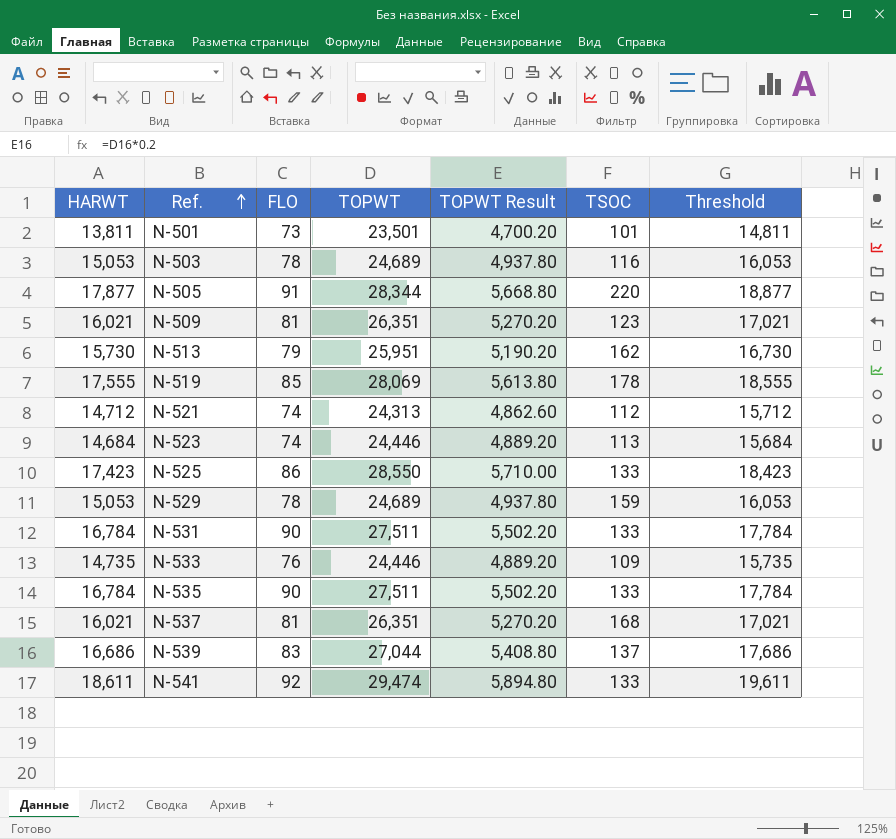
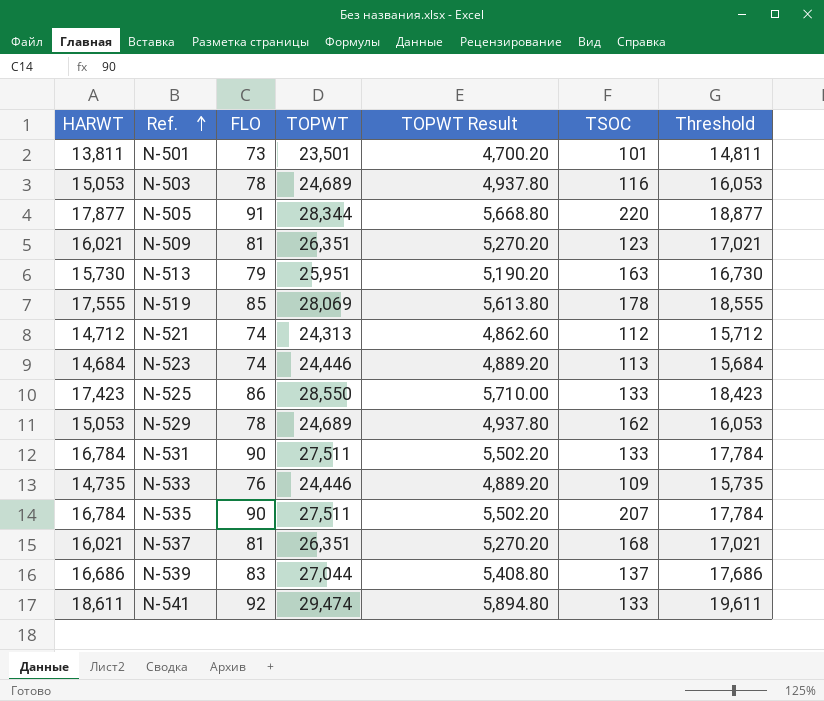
N-513 | TSOC: 162 -> 163
N-529 | TSOC: 159 -> 162
N-535 | TSOC: 133 -> 207

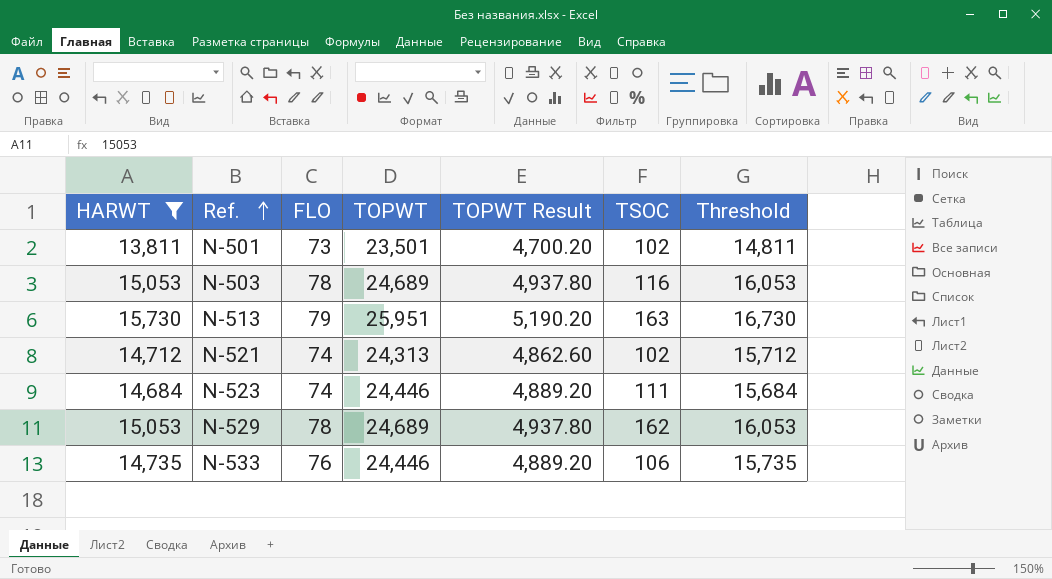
filter: none -> HARWT <= 15,730
N-501 | TSOC: 101 -> 102
N-521 | TSOC: 112 -> 102
N-523 | TSOC: 113 -> 111
N-533 | TSOC: 109 -> 106

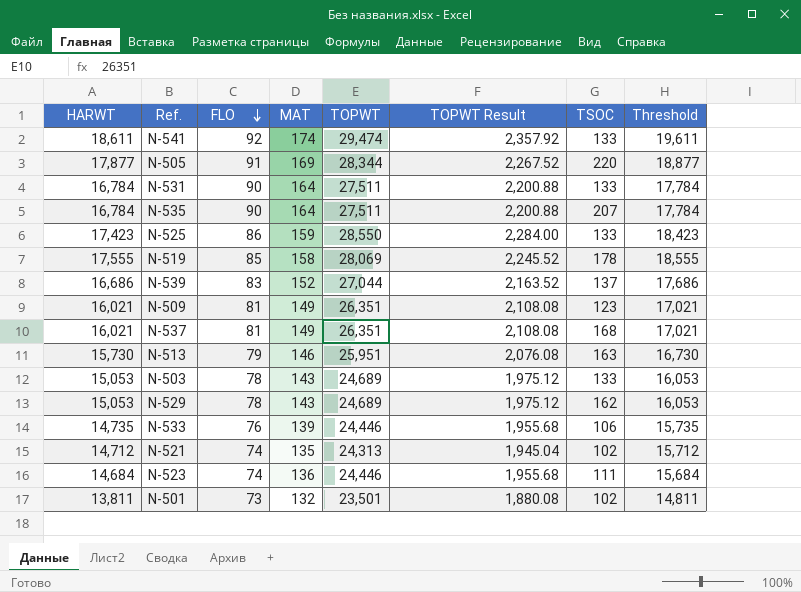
filter: HARWT <= 15,730 -> none
row order: Ref. ascending -> FLO descending
column MAT | position: none -> 4
column TOPWT Result | formula: [TOPWT] * 0.2 -> [TOPWT] * 0.08
N-503 | TSOC: 116 -> 133

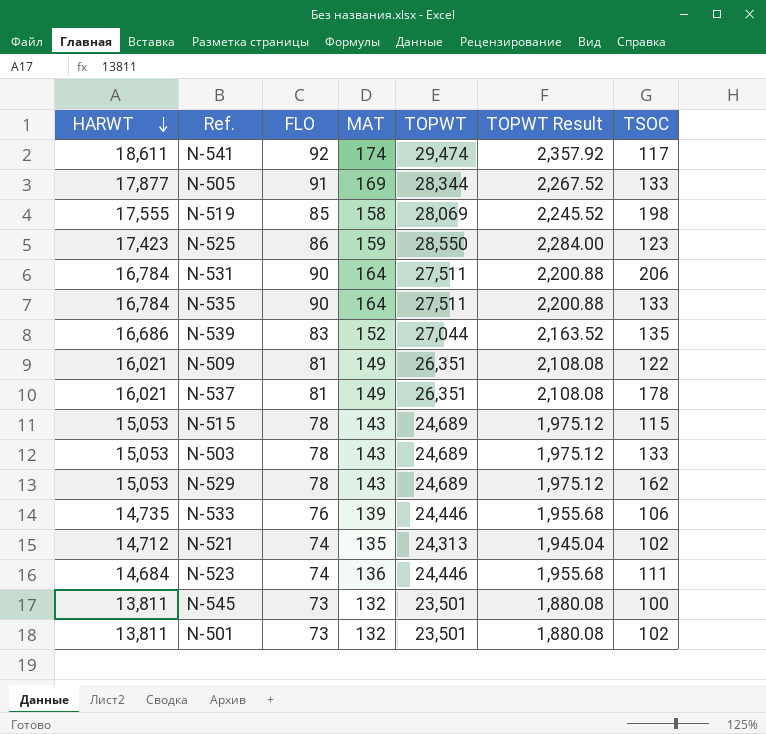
row order: FLO descending -> HARWT descending
column Threshold | formula: [HARWT] + 1000 -> none
row N-513: 15,730 | 79 | 146 | 25,951 | 2,076.08 | 163 | 16,730 -> none
N-541 | TSOC: 133 -> 117
N-505 | TSOC: 220 -> 133
N-519 | TSOC: 178 -> 198
N-525 | TSOC: 133 -> 123
N-531 | TSOC: 133 -> 206
N-535 | TSOC: 207 -> 133
N-539 | TSOC: 137 -> 135
N-509 | TSOC: 123 -> 122
N-537 | TSOC: 168 -> 178
row N-515: none -> 15,053 | 78 | 143 | 24,689 | 1,975.12 | 115
row N-545: none -> 13,811 | 73 | 132 | 23,501 | 1,880.08 | 100

